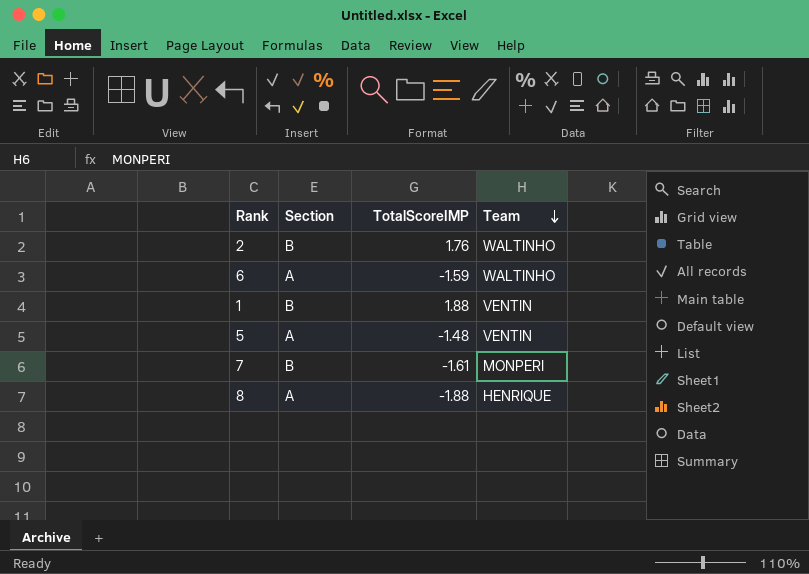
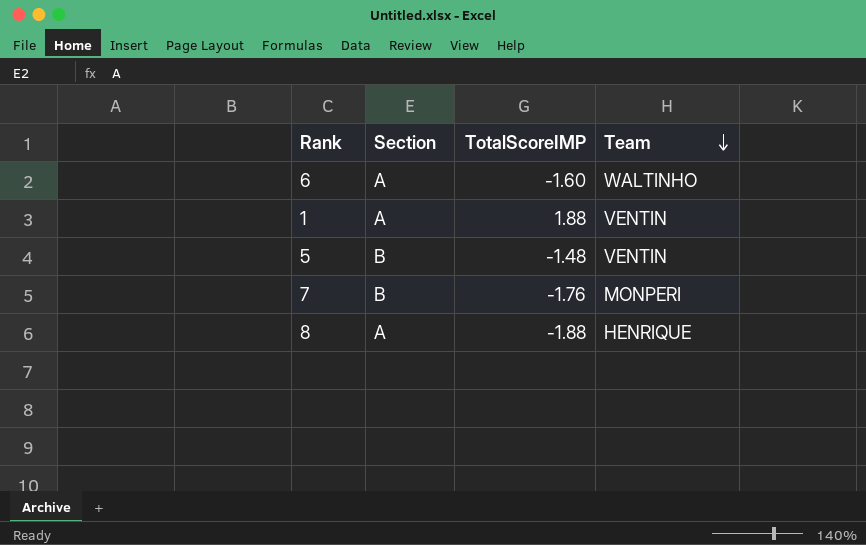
row 2: B | 1.76 | WALTINHO -> none
6 | TotalScoreIMP: -1.59 -> -1.60
1 | Section: B -> A
5 | Section: A -> B
7 | TotalScoreIMP: -1.61 -> -1.76

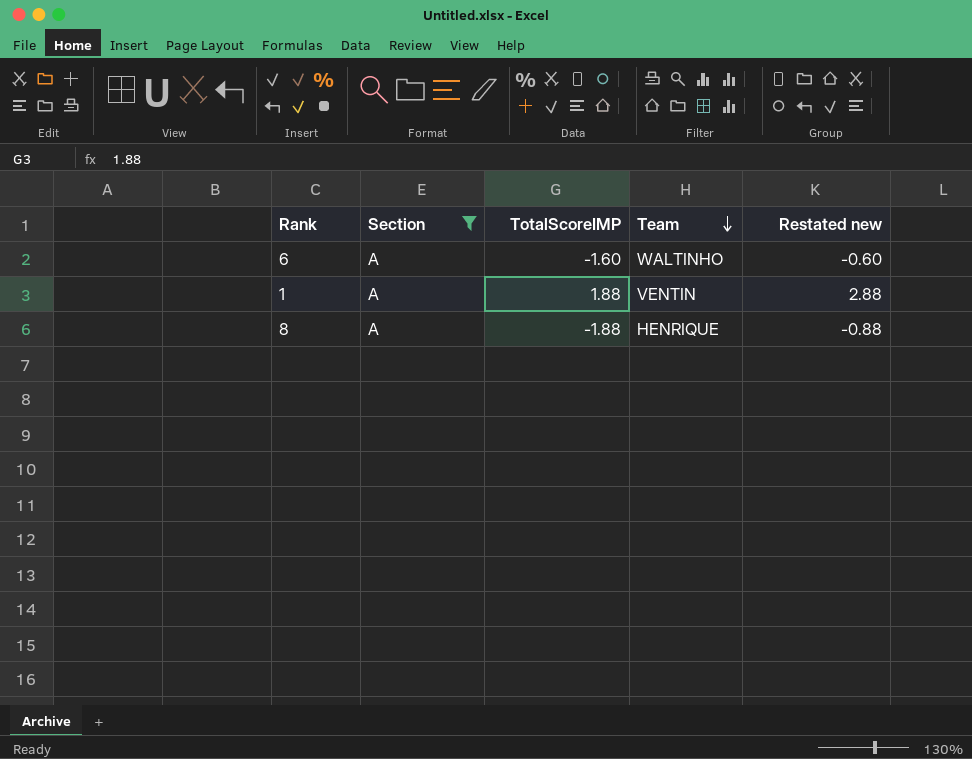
filter: none -> Section = A
column Restated new | formula: none -> [TotalScoreIMP] + 1

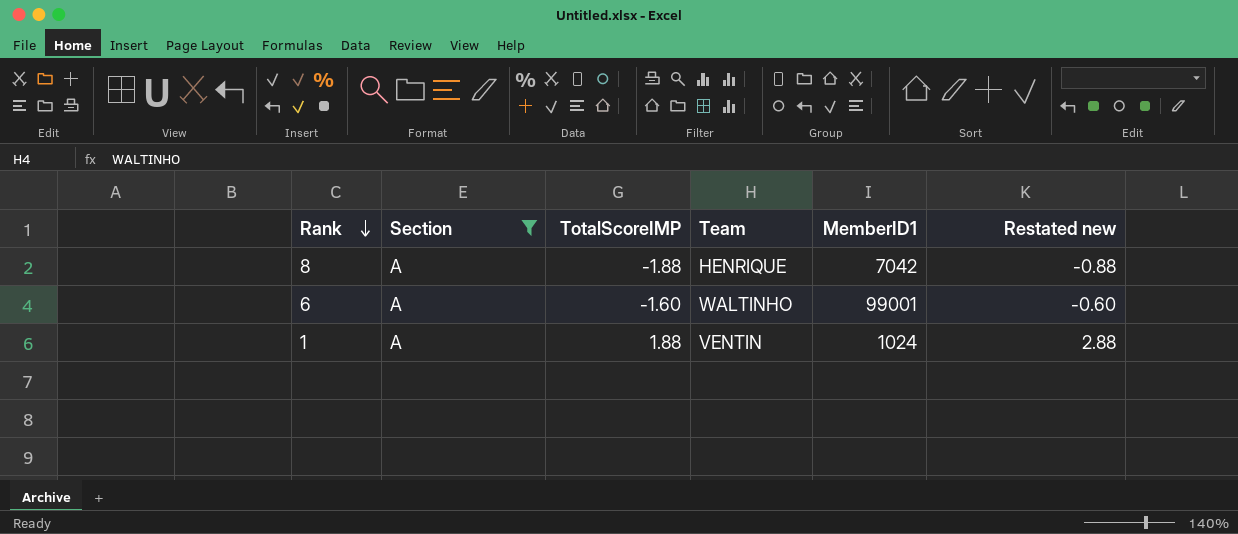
row order: Team descending -> Rank descending
column MemberID1 | position: none -> 5

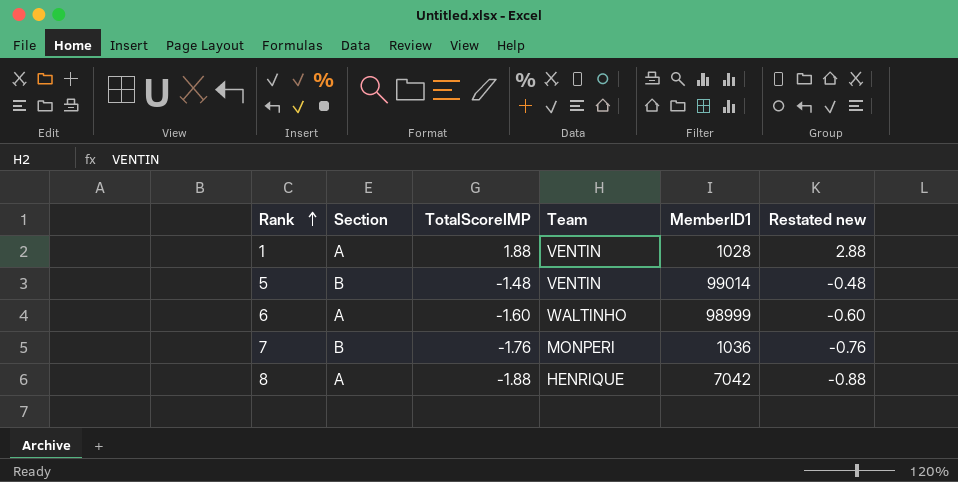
filter: Section = A -> none
row order: Rank descending -> Rank ascending
1 | MemberID1: 1024 -> 1028
6 | MemberID1: 99001 -> 98999

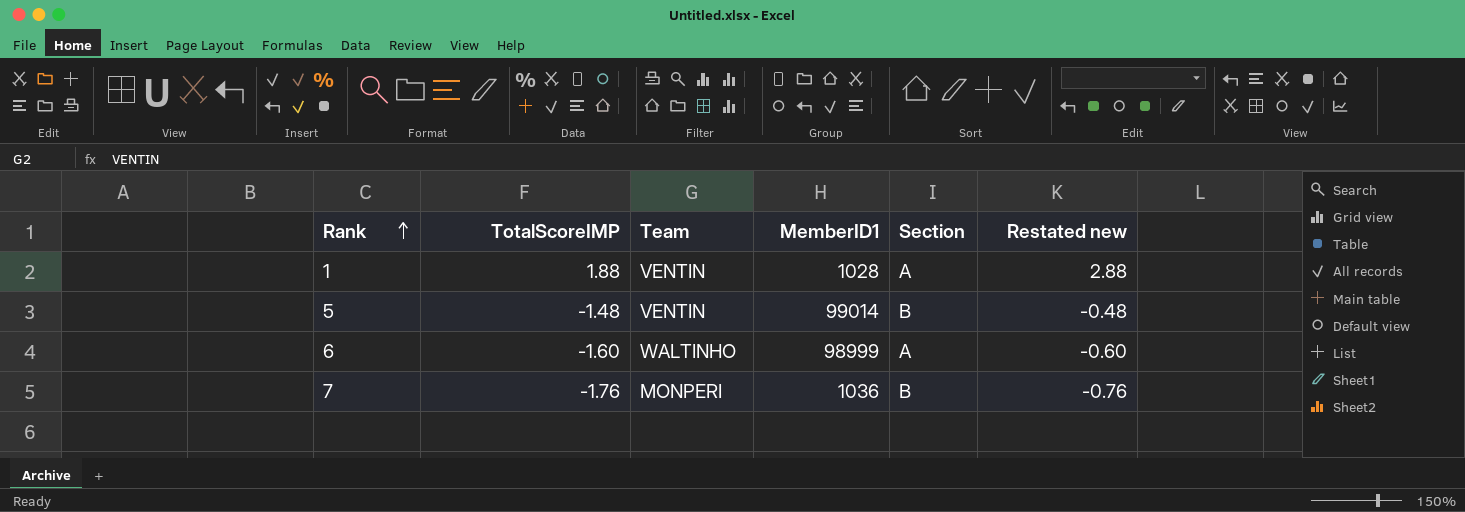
column Section | position: 2 -> 5
row 8: A | -1.88 | HENRIQUE | 7042 | -0.88 -> none

